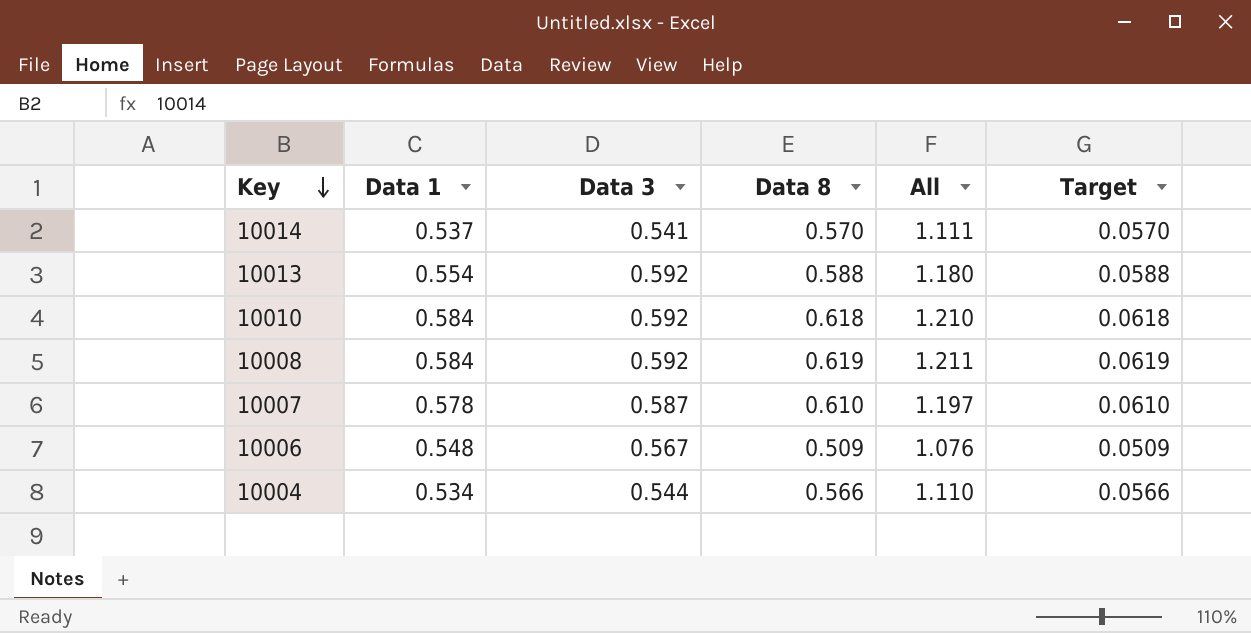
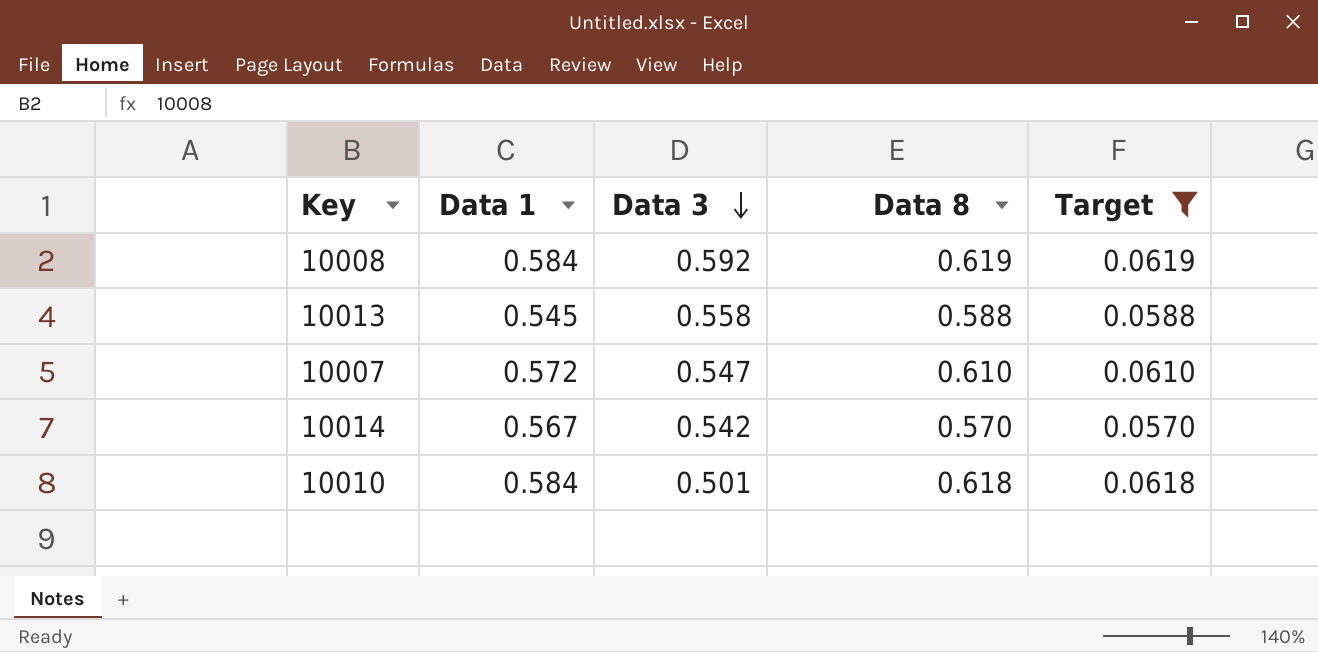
filter: none -> Target >= 0.0570
row order: Key descending -> Data 3 descending
column All | formula: [Data 3] + [Data 8] -> none
10013 | Data 1: 0.554 -> 0.545
10013 | Data 3: 0.592 -> 0.558
10007 | Data 1: 0.578 -> 0.572
10007 | Data 3: 0.587 -> 0.547
10014 | Data 1: 0.537 -> 0.567
10014 | Data 3: 0.541 -> 0.542
10010 | Data 3: 0.592 -> 0.501

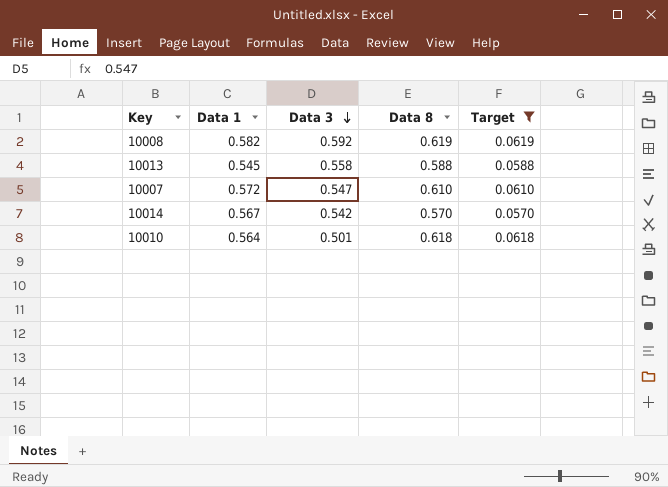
10008 | Data 1: 0.584 -> 0.582
10010 | Data 1: 0.584 -> 0.564

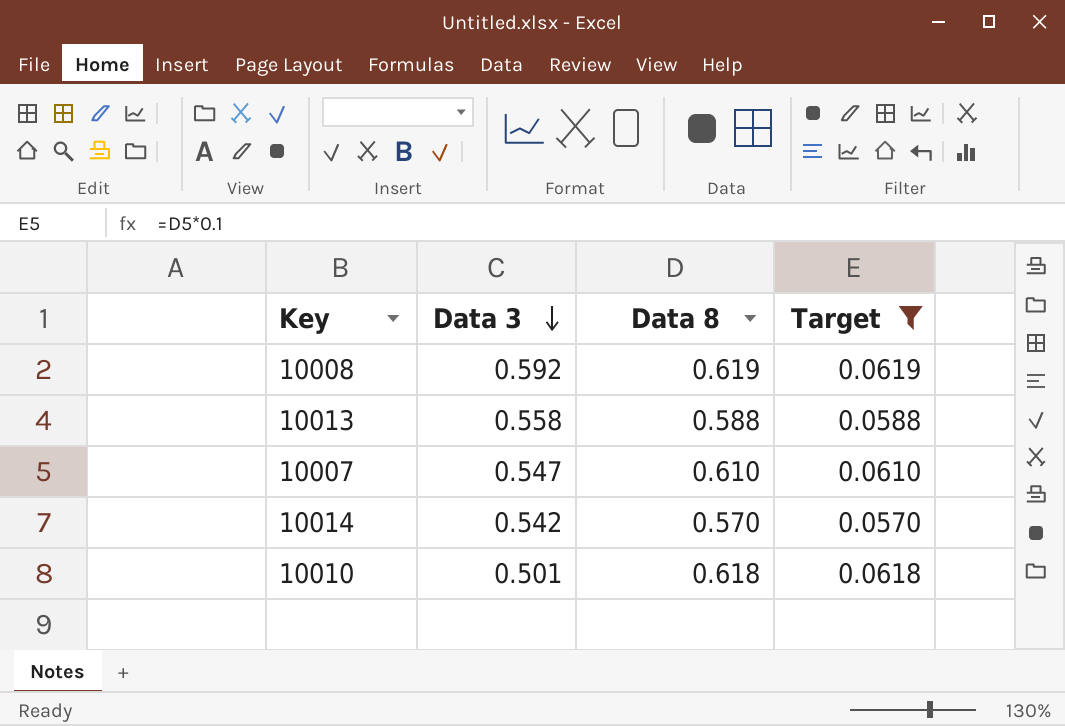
column Data 1 | position: 2 -> none

